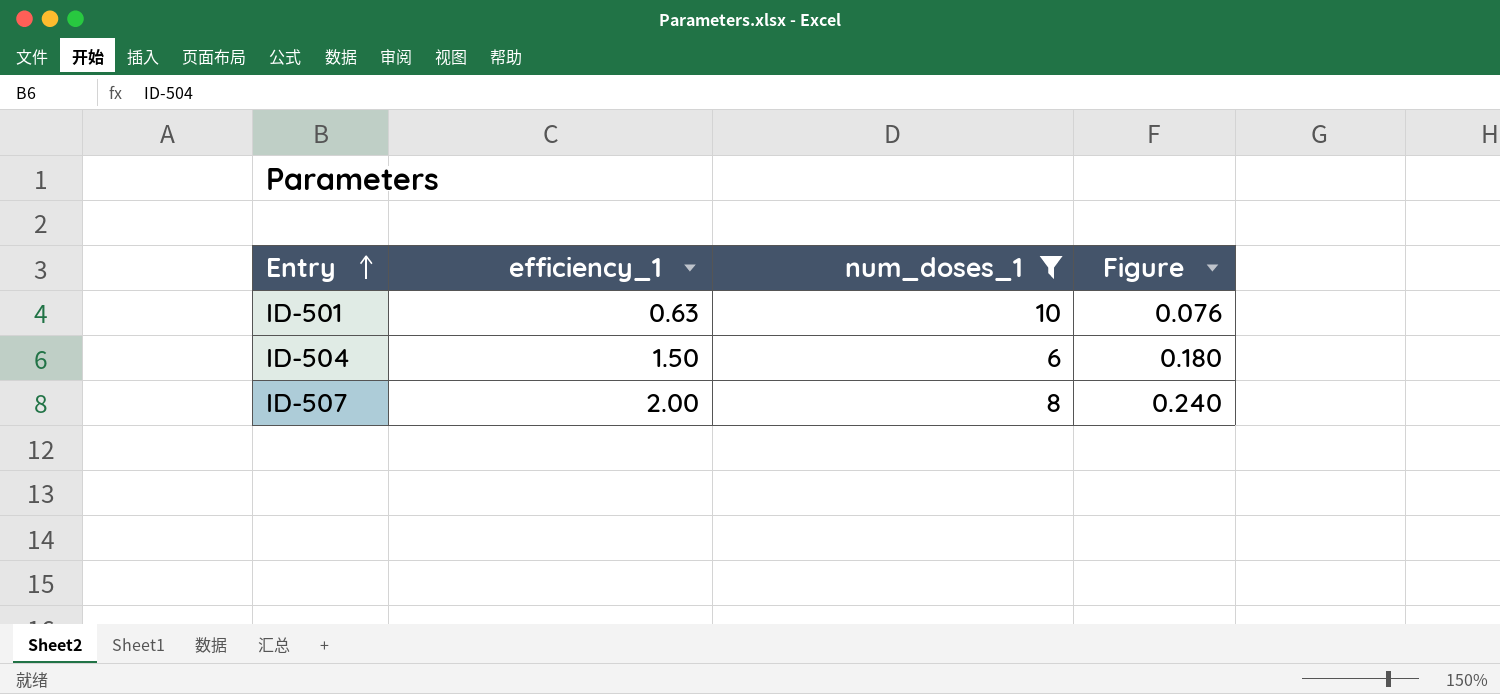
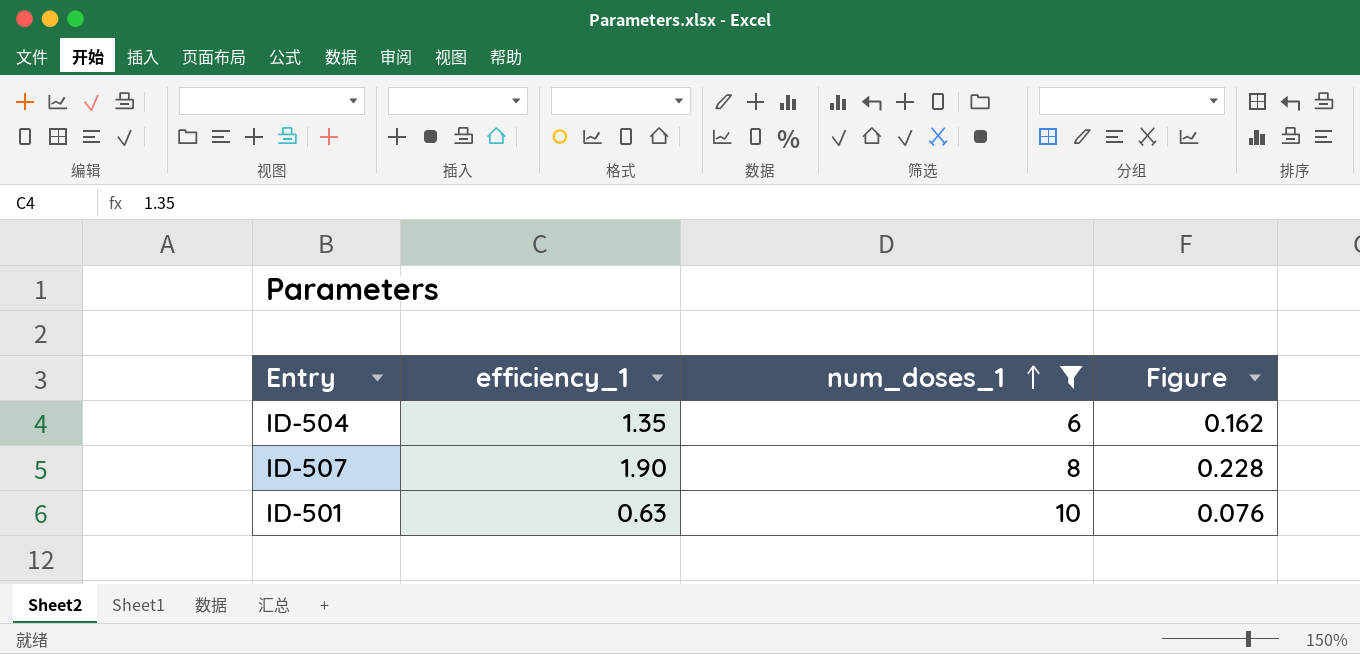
row order: Entry ascending -> num_doses_1 ascending
ID-504 | efficiency_1: 1.50 -> 1.35
ID-504 | Figure: 0.180 -> 0.162
ID-507 | efficiency_1: 2.00 -> 1.90
ID-507 | Figure: 0.240 -> 0.228

